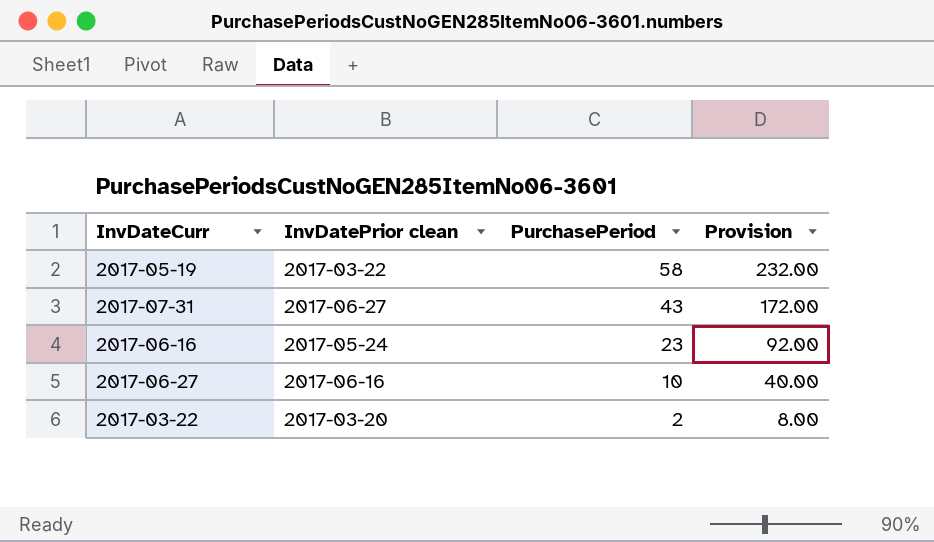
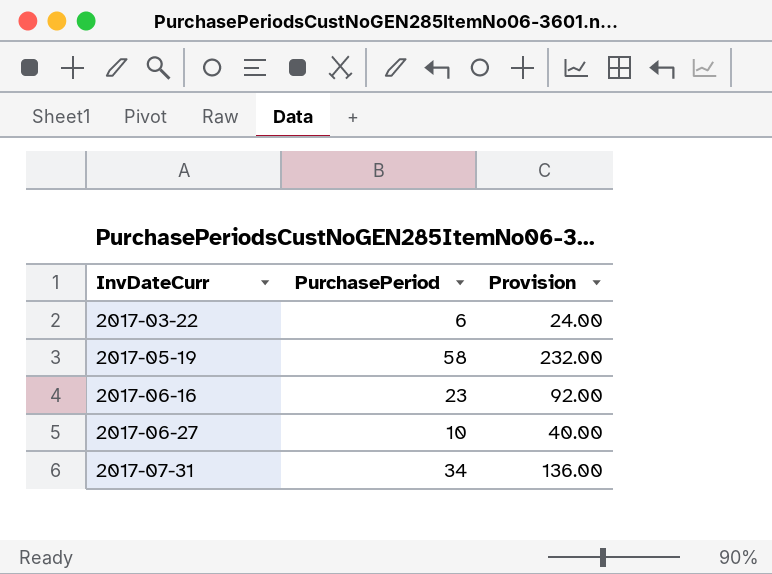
row order: PurchasePeriod descending -> InvDateCurr ascending
column InvDatePrior clean | position: 2 -> none
2017-03-22 | PurchasePeriod: 2 -> 6
2017-03-22 | Provision: 8.00 -> 24.00
2017-07-31 | PurchasePeriod: 43 -> 34
2017-07-31 | Provision: 172.00 -> 136.00

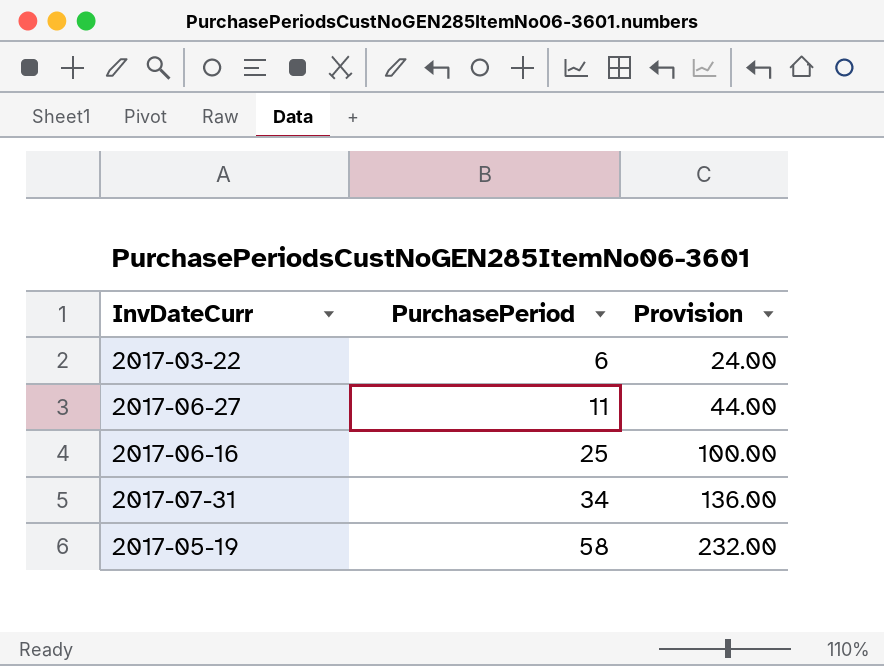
row order: InvDateCurr ascending -> PurchasePeriod ascending
2017-06-27 | PurchasePeriod: 10 -> 11
2017-06-27 | Provision: 40.00 -> 44.00
2017-06-16 | PurchasePeriod: 23 -> 25
2017-06-16 | Provision: 92.00 -> 100.00

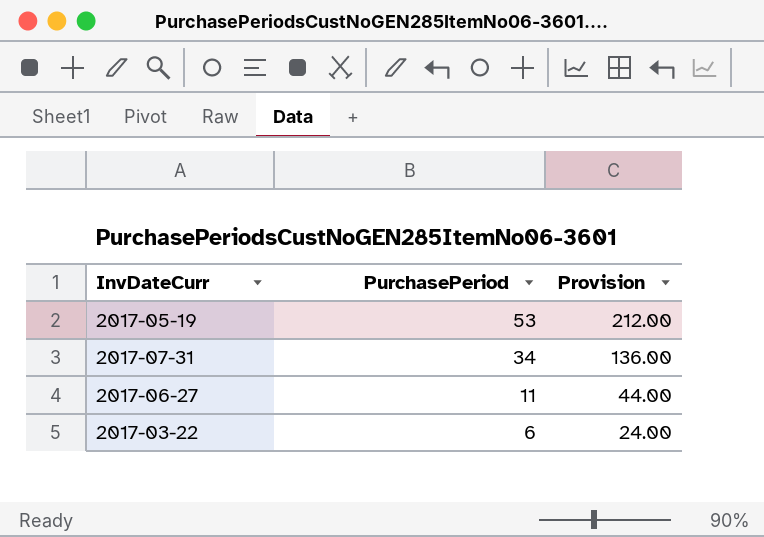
row order: PurchasePeriod ascending -> PurchasePeriod descending
row 2017-06-16: 25 | 100.00 -> none
2017-05-19 | PurchasePeriod: 58 -> 53
2017-05-19 | Provision: 232.00 -> 212.00

